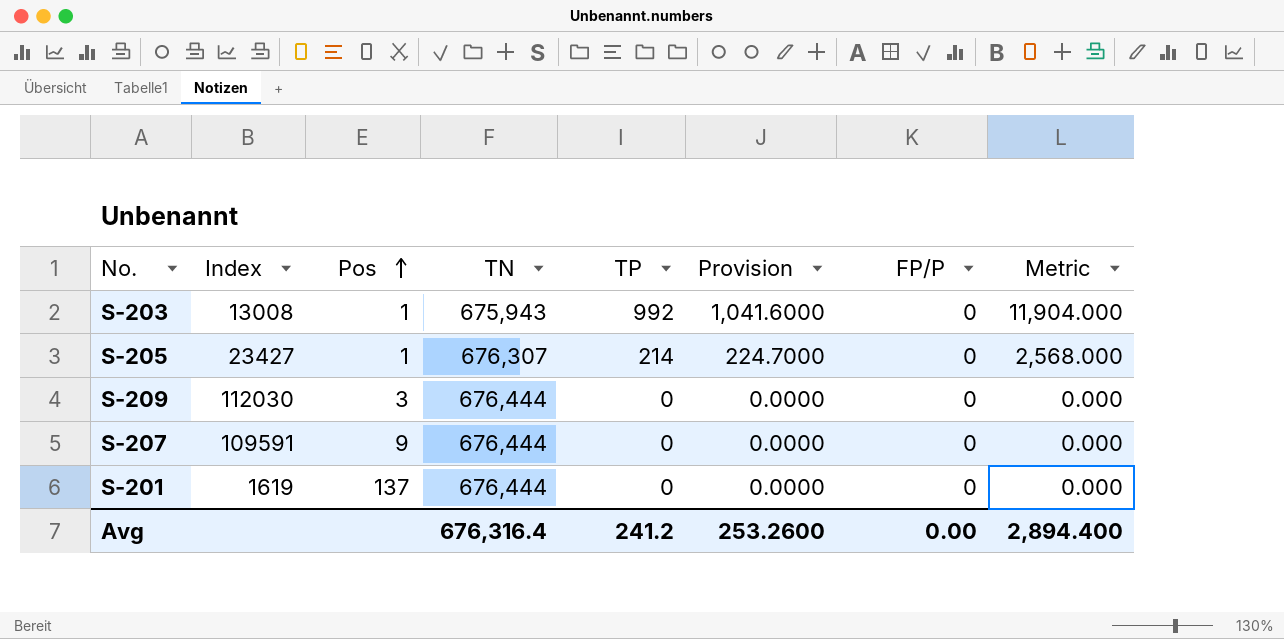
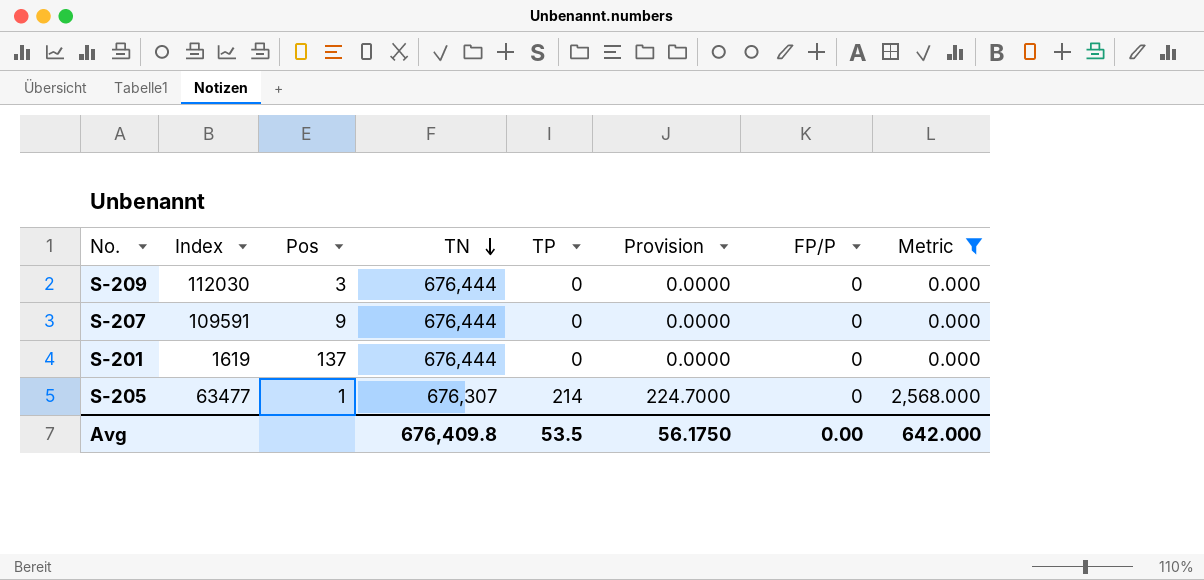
filter: none -> Metric != 11,904.000
row order: Pos ascending -> TN descending
S-205 | Index: 23427 -> 63477
Avg | TN: 676,316.4 -> 676,409.8
Avg | TP: 241.2 -> 53.5
Avg | Provision: 253.2600 -> 56.1750
Avg | Metric: 2,894.400 -> 642.000

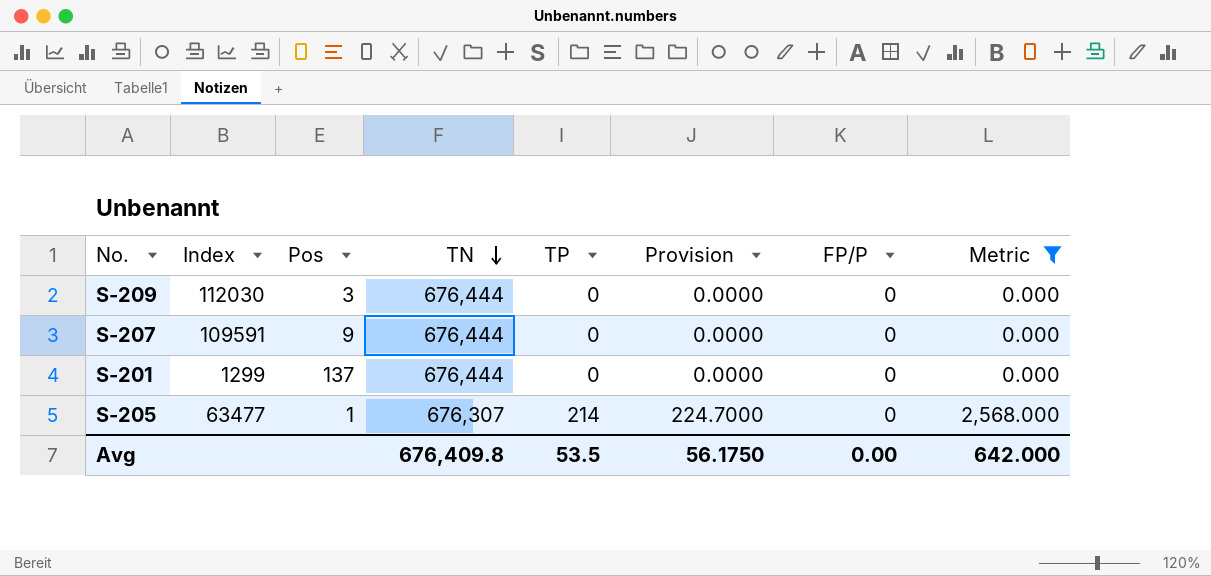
S-201 | Index: 1619 -> 1299

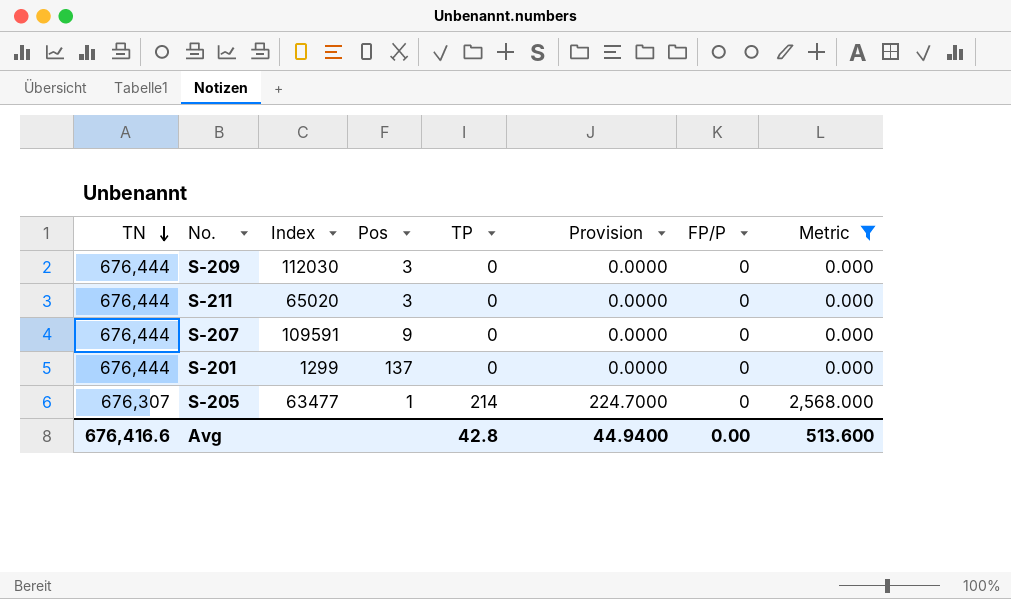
column TN | position: 4 -> 1
row S-211: none -> 676,444 | 65020 | 3 | 0 | 0.0000 | 0 | 0.000
Avg | TN: 676,409.8 -> 676,416.6
Avg | TP: 53.5 -> 42.8
Avg | Provision: 56.1750 -> 44.9400
Avg | Metric: 642.000 -> 513.600

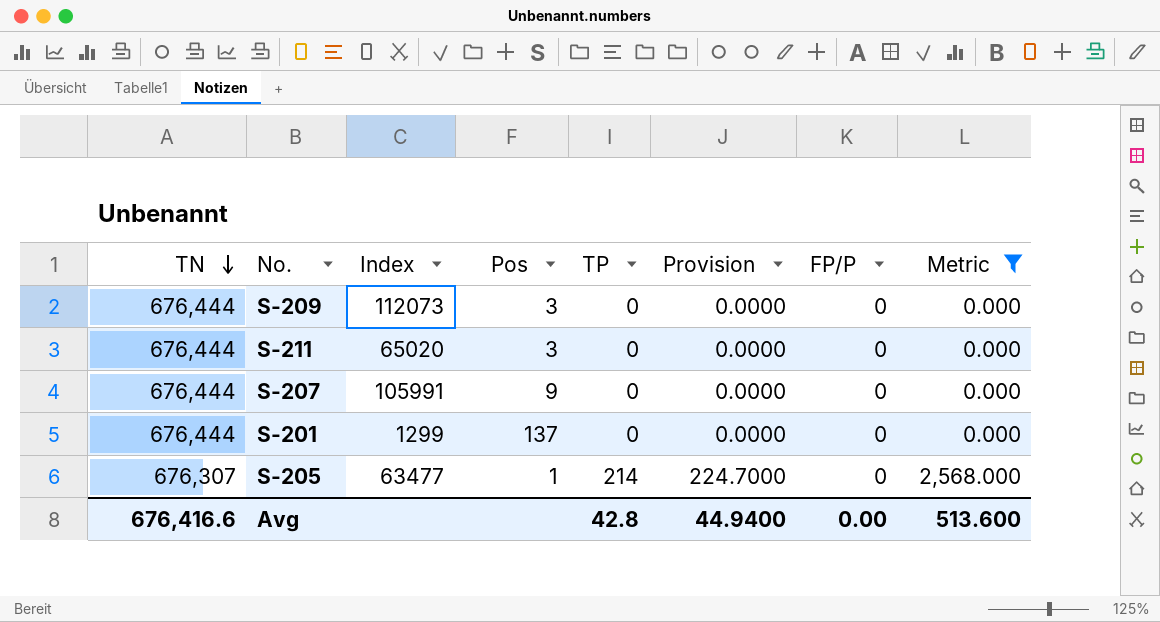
S-209 | Index: 112030 -> 112073
S-207 | Index: 109591 -> 105991

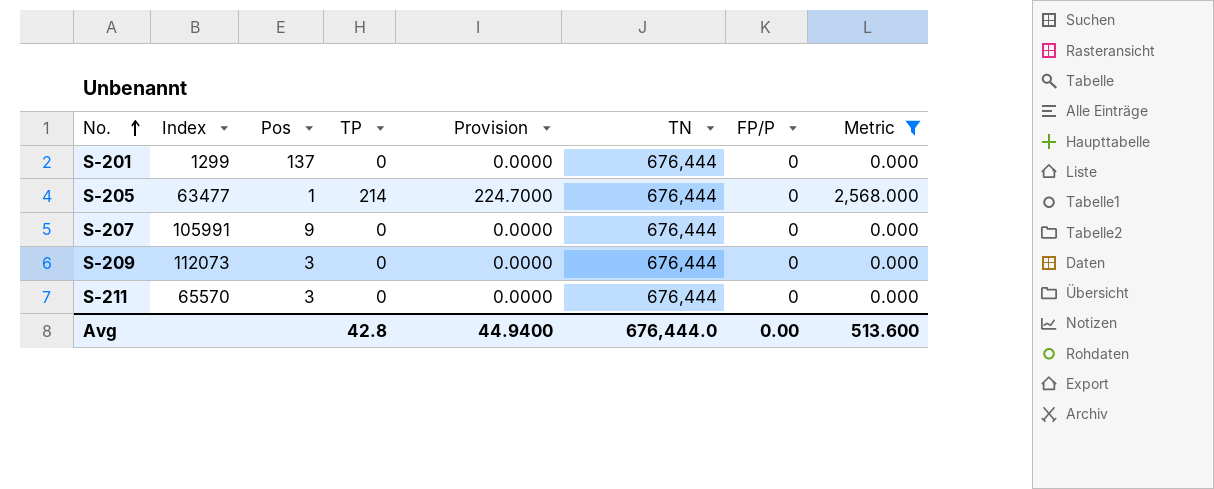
row order: TN descending -> No. ascending
column TN | position: 1 -> 6
S-205 | TN: 676,307 -> 676,444
S-211 | Index: 65020 -> 65570
Avg | TN: 676,416.6 -> 676,444.0

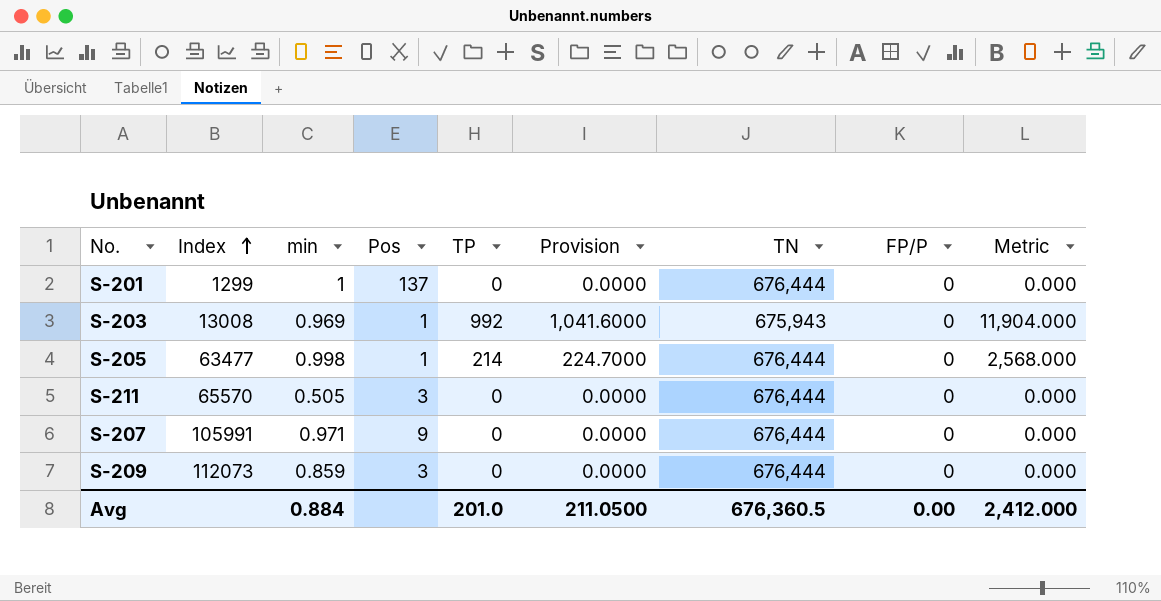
filter: Metric != 11,904.000 -> none
row order: No. ascending -> Index ascending
column min | position: none -> 3
Avg | TP: 42.8 -> 201.0
Avg | Provision: 44.9400 -> 211.0500
Avg | TN: 676,444.0 -> 676,360.5
Avg | Metric: 513.600 -> 2,412.000

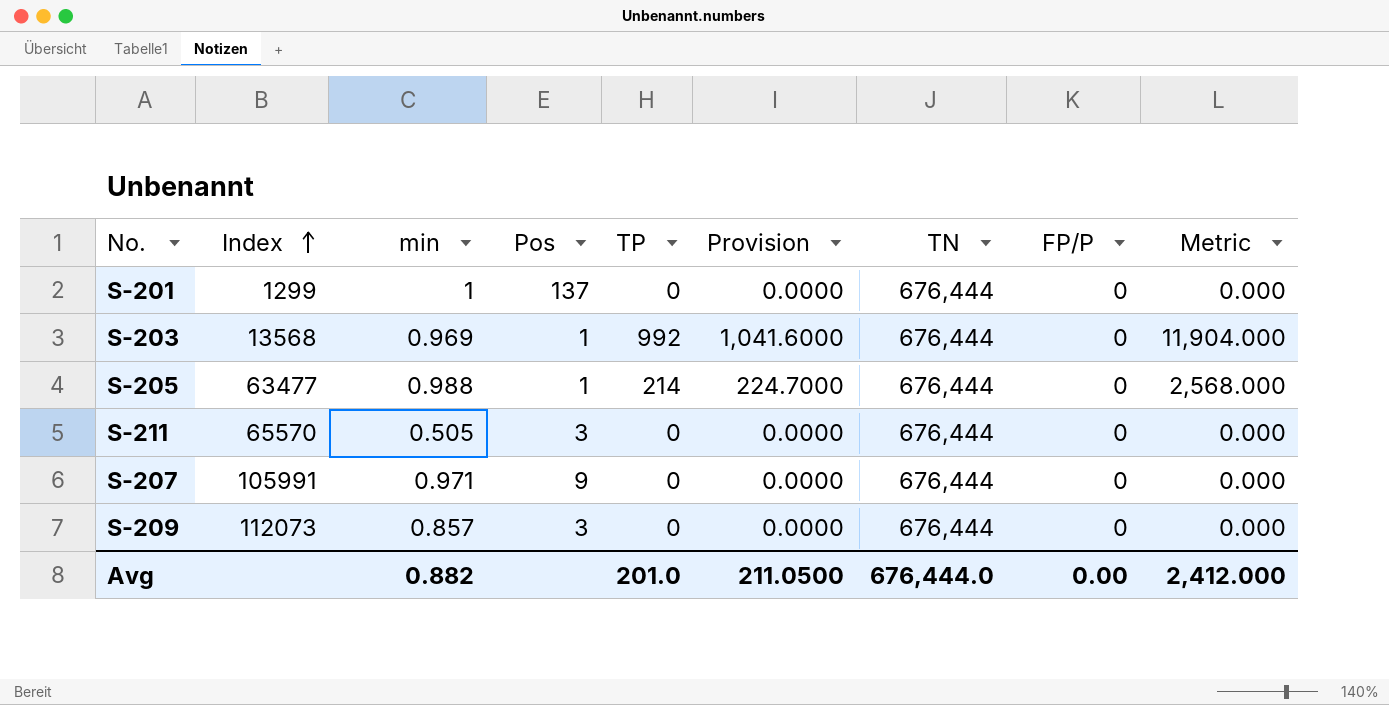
S-203 | Index: 13008 -> 13568
S-203 | TN: 675,943 -> 676,444
S-205 | min: 0.998 -> 0.988
S-209 | min: 0.859 -> 0.857
Avg | min: 0.884 -> 0.882
Avg | TN: 676,360.5 -> 676,444.0

